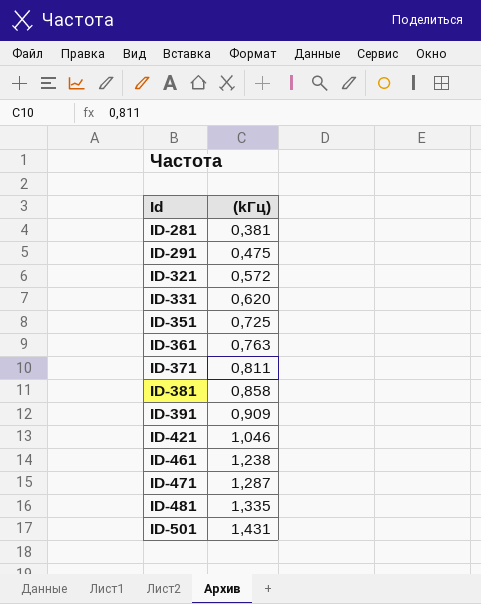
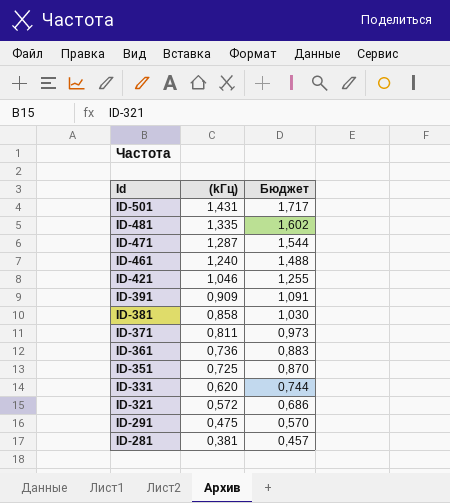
row order: Id ascending -> Id descending
column Бюджет | formula: none -> [(kГц)] * 1,2
ID-461 | (kГц): 1,238 -> 1,240
ID-361 | (kГц): 0,763 -> 0,736

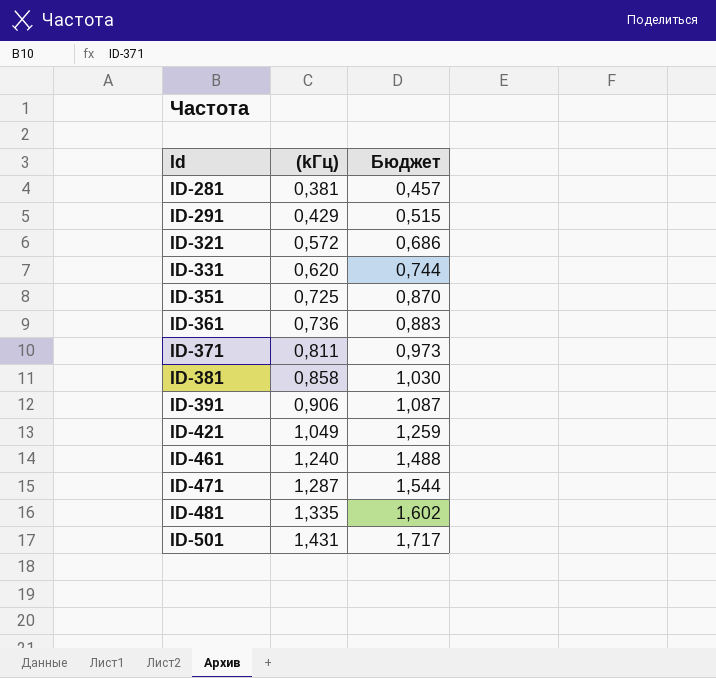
row order: Id descending -> Id ascending
ID-291 | (kГц): 0,475 -> 0,429
ID-291 | Бюджет: 0,570 -> 0,515
ID-391 | (kГц): 0,909 -> 0,906
ID-391 | Бюджет: 1,091 -> 1,087
ID-421 | (kГц): 1,046 -> 1,049
ID-421 | Бюджет: 1,255 -> 1,259

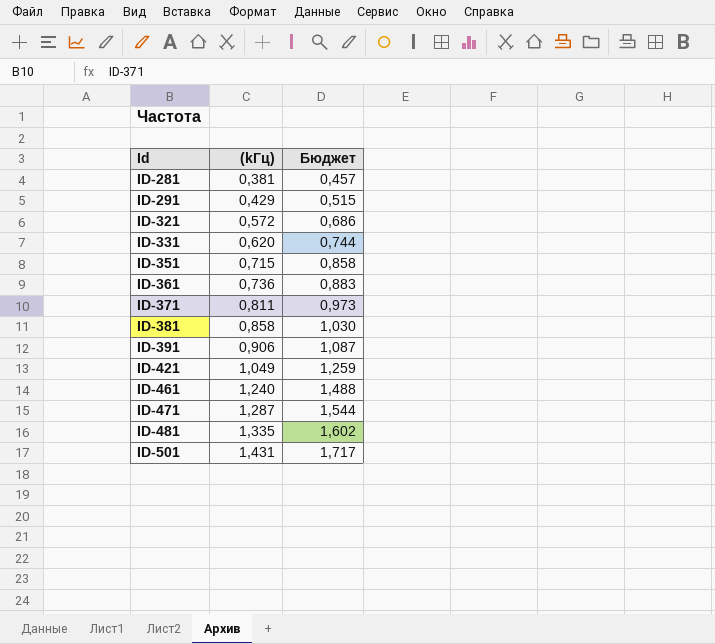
ID-351 | (kГц): 0,725 -> 0,715
ID-351 | Бюджет: 0,870 -> 0,858

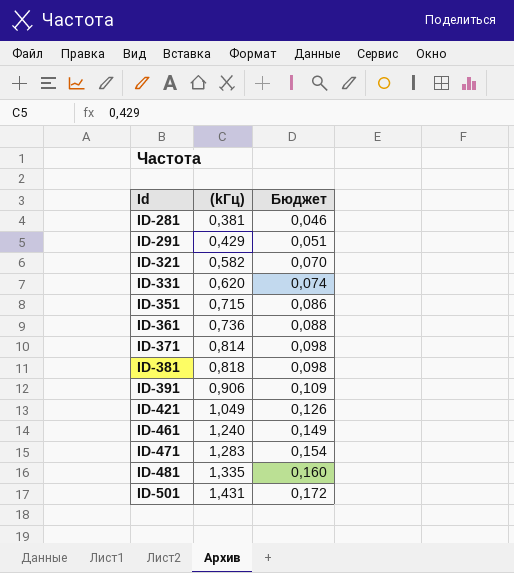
column Бюджет | formula: [(kГц)] * 1,2 -> [(kГц)] * 0,12
ID-321 | (kГц): 0,572 -> 0,582
ID-371 | (kГц): 0,811 -> 0,814
ID-381 | (kГц): 0,858 -> 0,818
ID-471 | (kГц): 1,287 -> 1,283

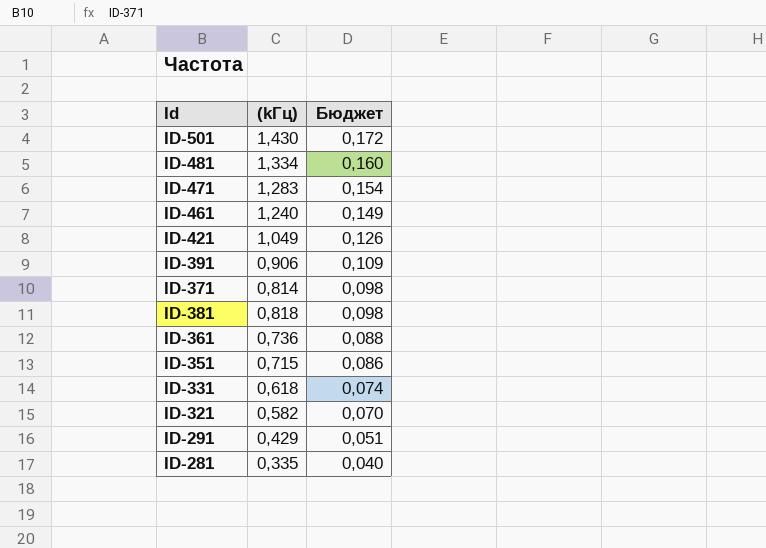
row order: Id ascending -> Бюджет descending
ID-501 | (kГц): 1,431 -> 1,430
ID-481 | (kГц): 1,335 -> 1,334
ID-331 | (kГц): 0,620 -> 0,618
ID-281 | (kГц): 0,381 -> 0,335
ID-281 | Бюджет: 0,046 -> 0,040

